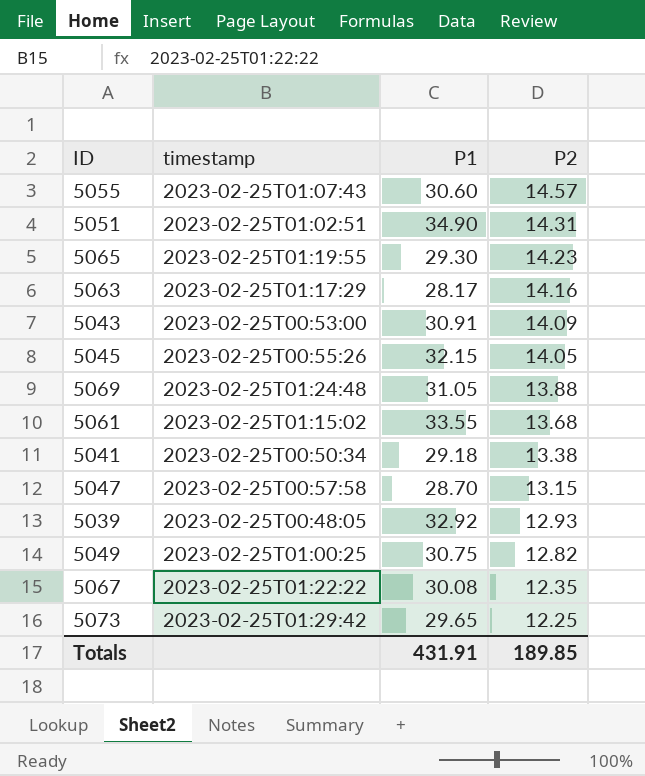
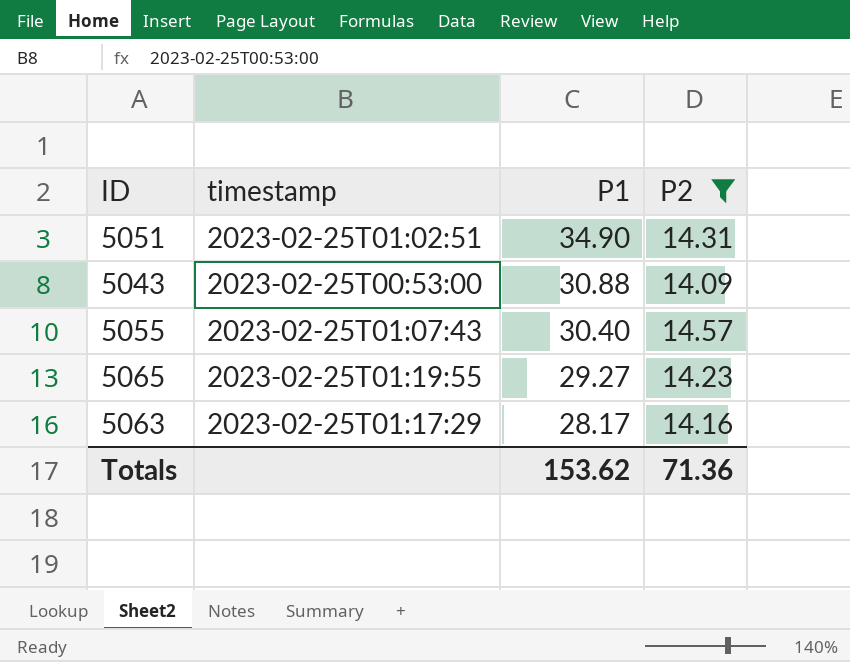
filter: none -> P2 >= 14.09
row order: P2 descending -> P1 descending
5043 | P1: 30.91 -> 30.88
5055 | P1: 30.60 -> 30.40
5065 | P1: 29.30 -> 29.27
Totals | P1: 431.91 -> 153.62
Totals | P2: 189.85 -> 71.36

